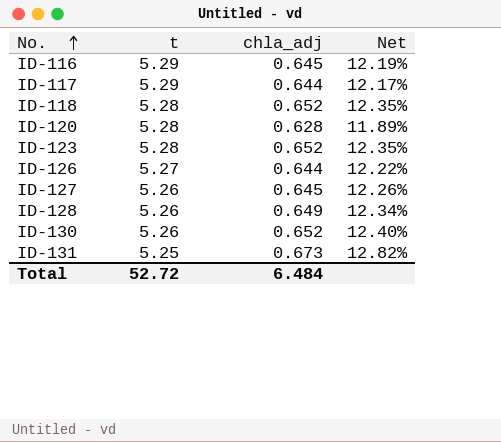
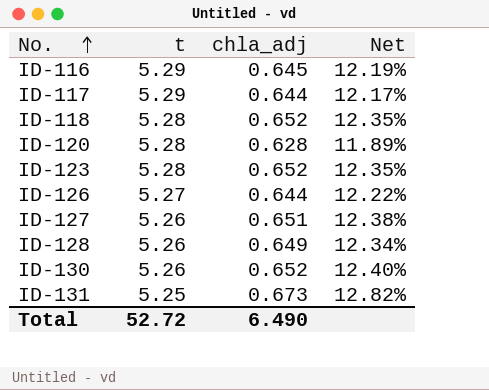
ID-127 | chla_adj: 0.645 -> 0.651
ID-127 | Net: 12.26% -> 12.38%
Total | chla_adj: 6.484 -> 6.490

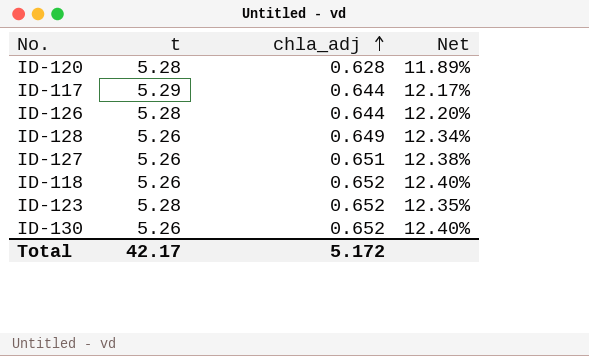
row order: No. ascending -> chla_adj ascending
row ID-116: 5.29 | 0.645 | 12.19% -> none
row ID-131: 5.25 | 0.673 | 12.82% -> none
ID-126 | t: 5.27 -> 5.28
ID-126 | Net: 12.22% -> 12.20%
ID-118 | t: 5.28 -> 5.26
ID-118 | Net: 12.35% -> 12.40%
Total | t: 52.72 -> 42.17
Total | chla_adj: 6.490 -> 5.172

